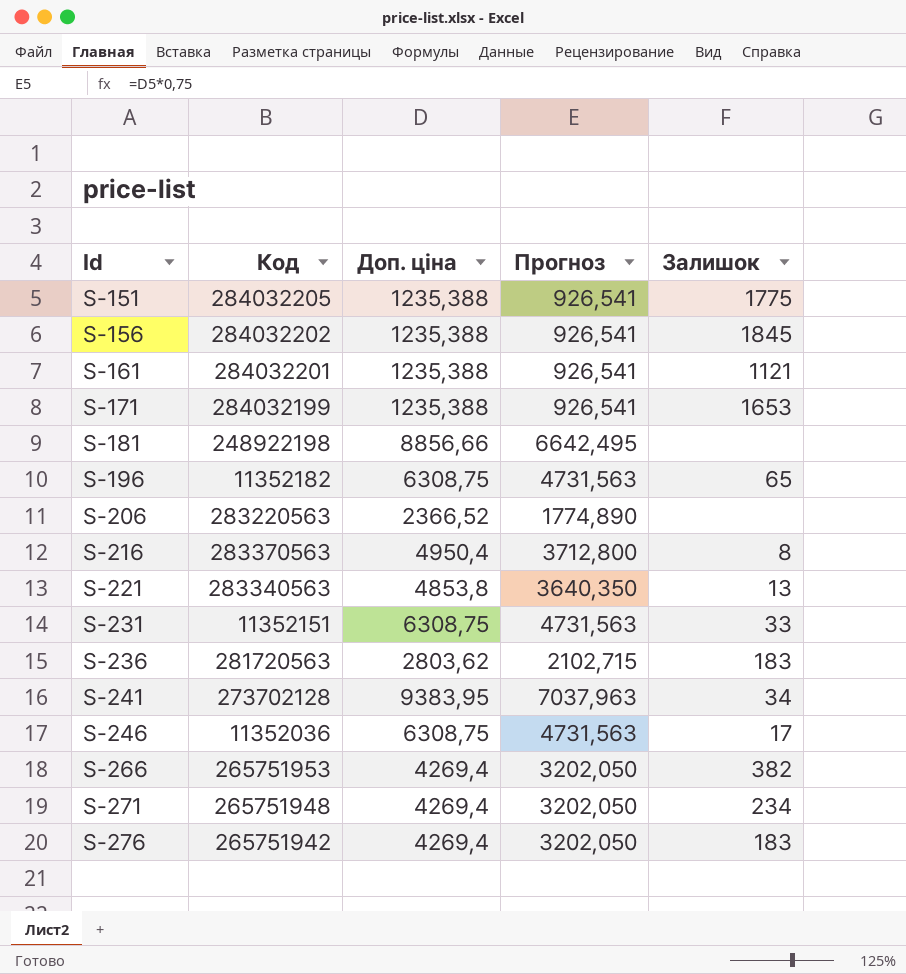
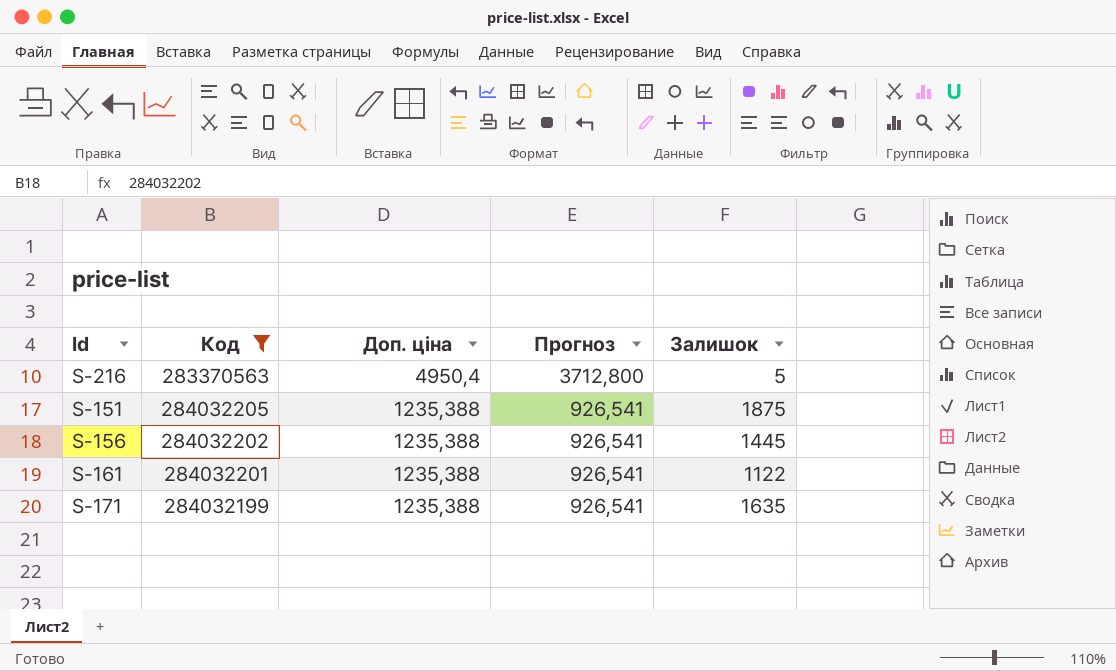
filter: none -> Код >= 283370563
row order: Id ascending -> Доп. ціна descending
S-216 | Залишок: 8 -> 5
S-151 | Залишок: 1775 -> 1875
S-156 | Залишок: 1845 -> 1445
S-161 | Залишок: 1121 -> 1122
S-171 | Залишок: 1653 -> 1635

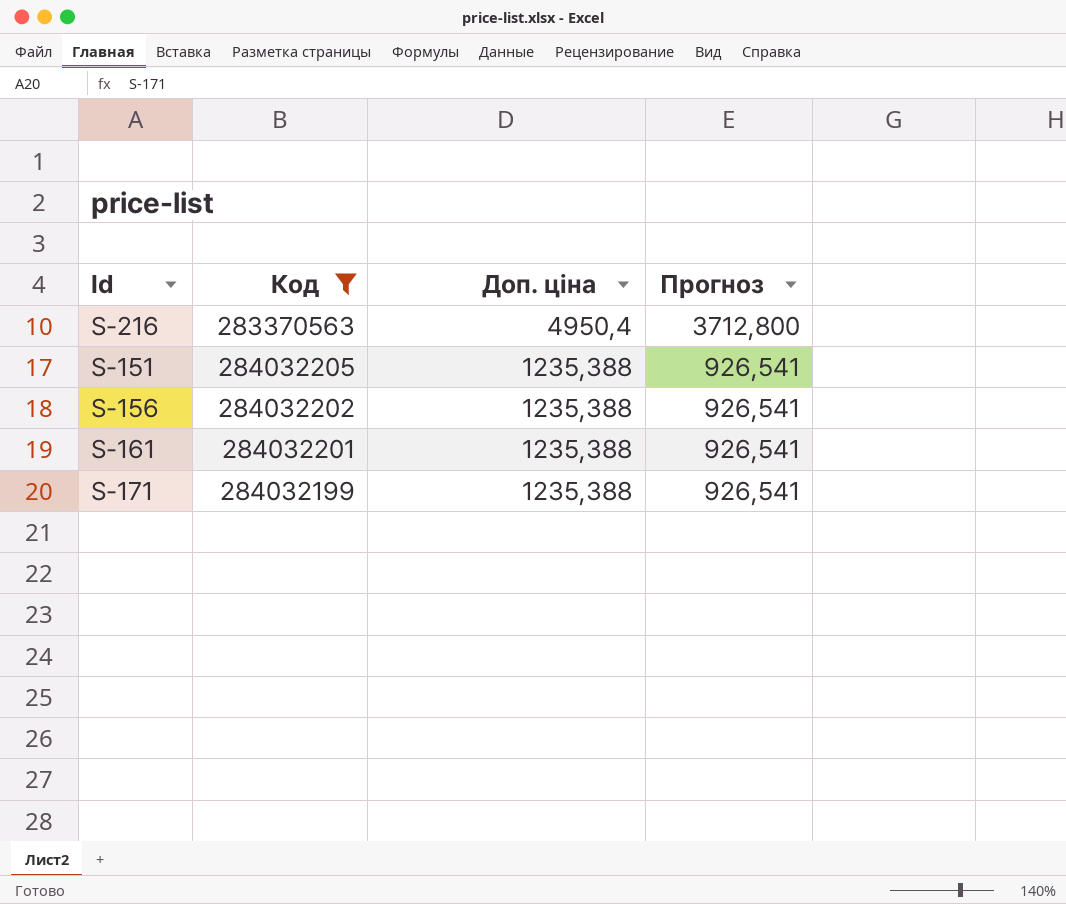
column Залишок | position: 5 -> none

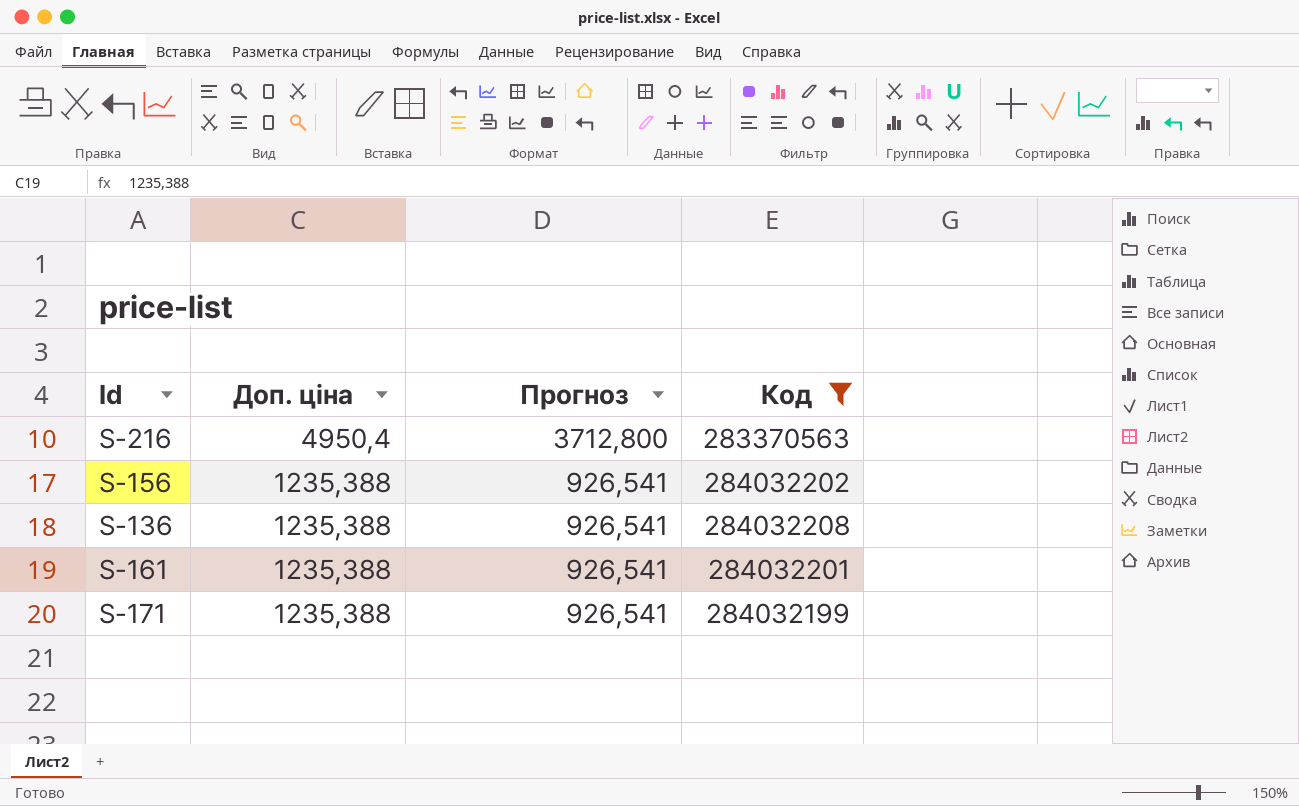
column Код | position: 2 -> 4
row S-151: 284032205 | 1235,388 | 926,541 -> none
row S-136: none -> 1235,388 | 926,541 | 284032208

